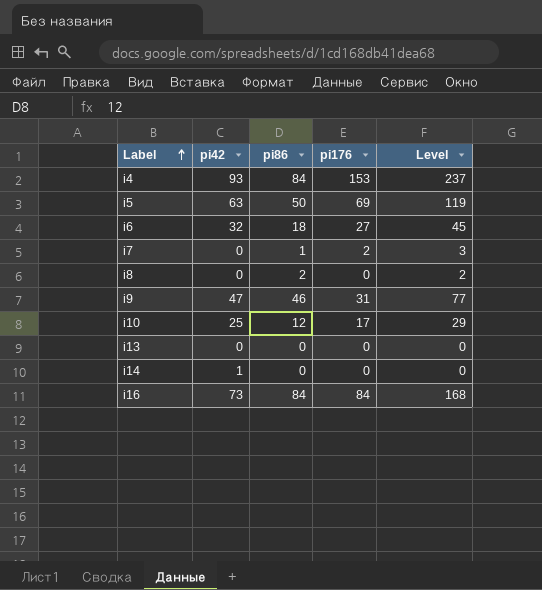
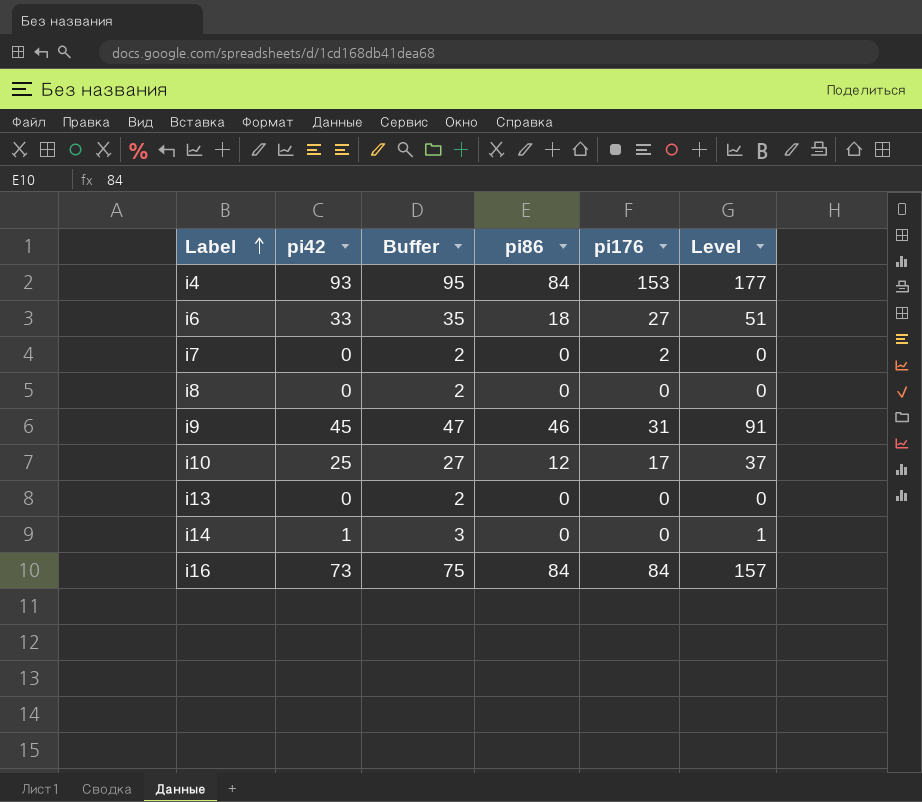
column Buffer | formula: none -> [pi42] + 2
column Level | formula: [pi86] + [pi176] -> [pi42] + [pi86]
row i5: 63 | 50 | 69 | 119 -> none
i6 | pi42: 32 -> 33
i7 | pi86: 1 -> 0
i8 | pi86: 2 -> 0
i9 | pi42: 47 -> 45

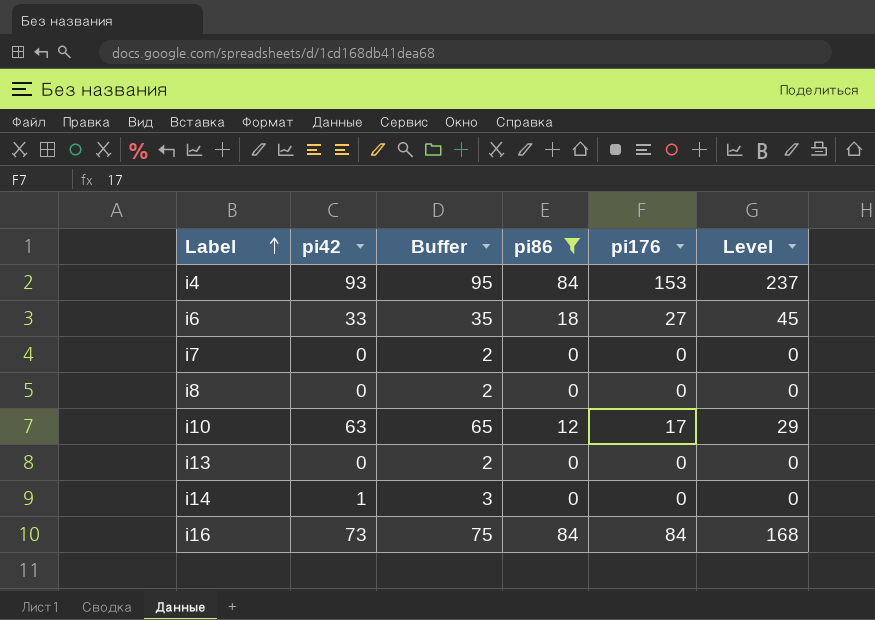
filter: none -> pi86 != 46
column Level | formula: [pi42] + [pi86] -> [pi86] + [pi176]
i7 | pi176: 2 -> 0
i10 | pi42: 25 -> 63
i10 | Buffer: 27 -> 65

